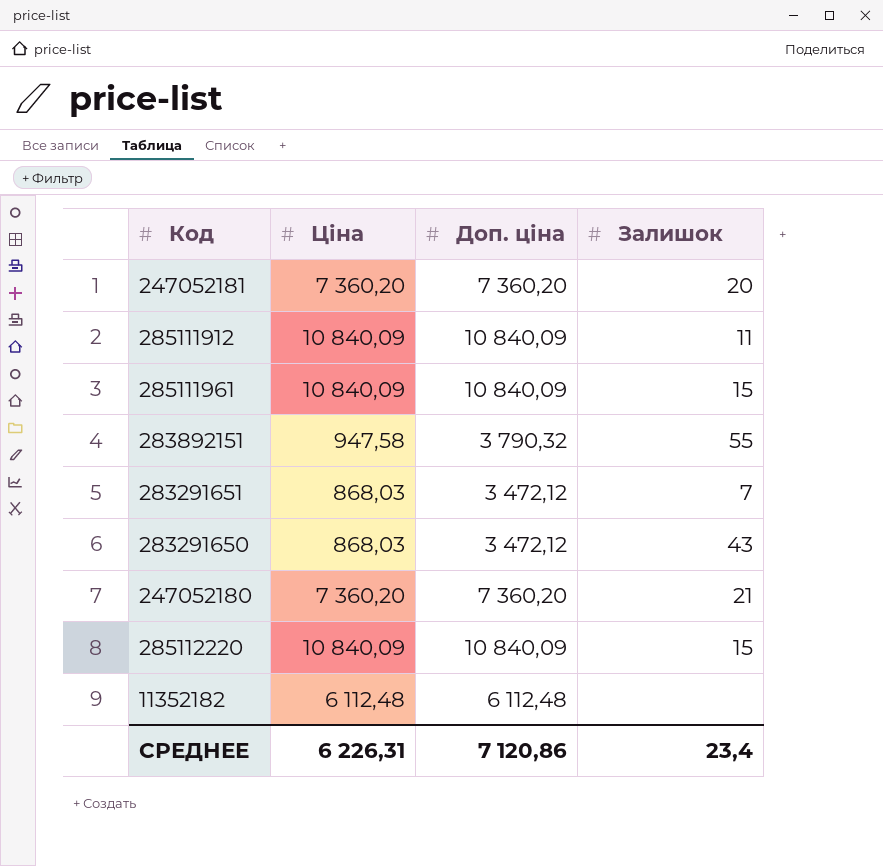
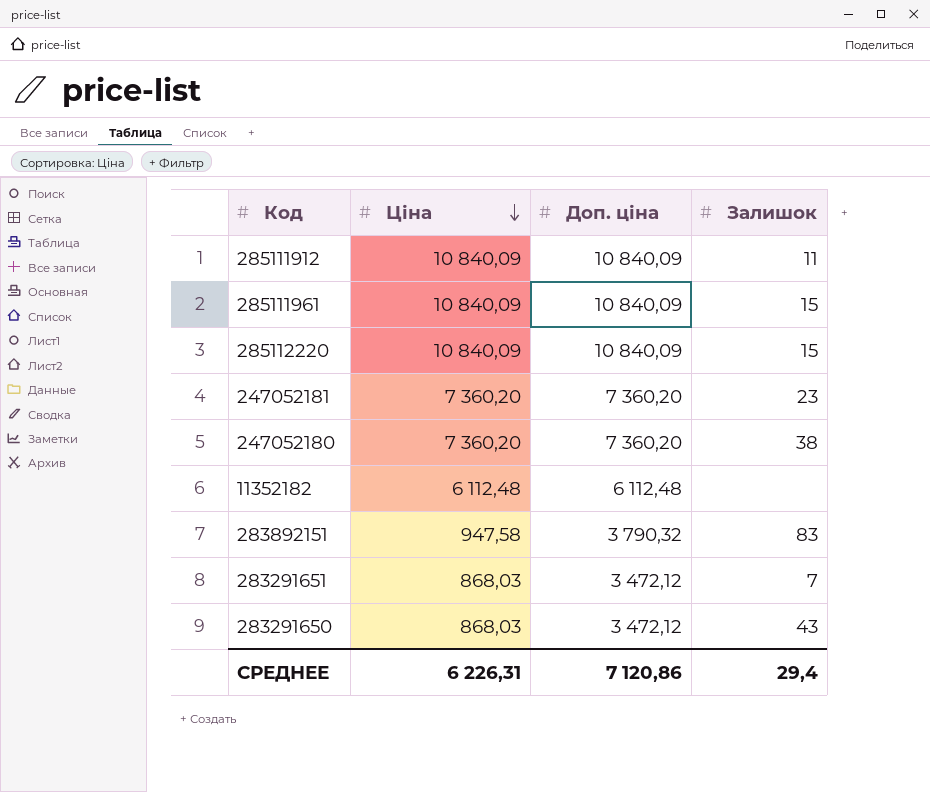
row order: none -> Ціна descending
247052181 | Залишок: 20 -> 23
247052180 | Залишок: 21 -> 38
283892151 | Залишок: 55 -> 83
СРЕДНЕЕ | Залишок: 23,4 -> 29,4

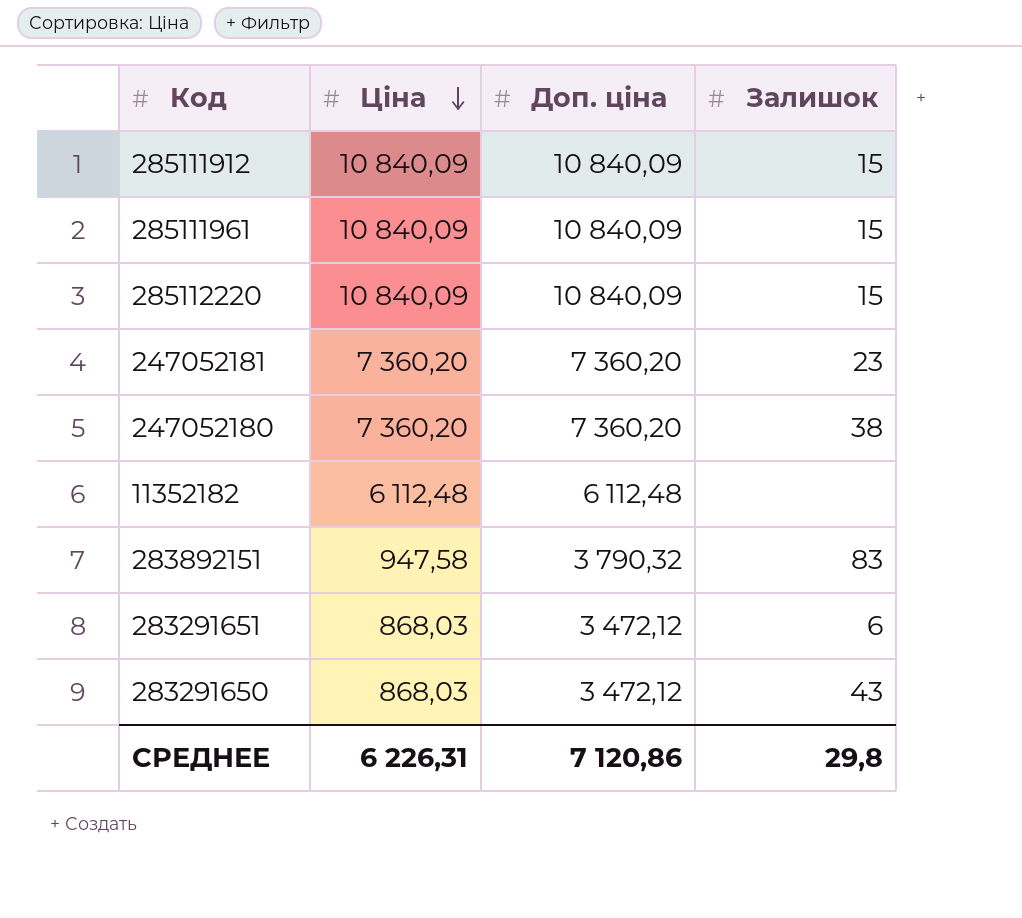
285111912 | Залишок: 11 -> 15
283291651 | Залишок: 7 -> 6
СРЕДНЕЕ | Залишок: 29,4 -> 29,8

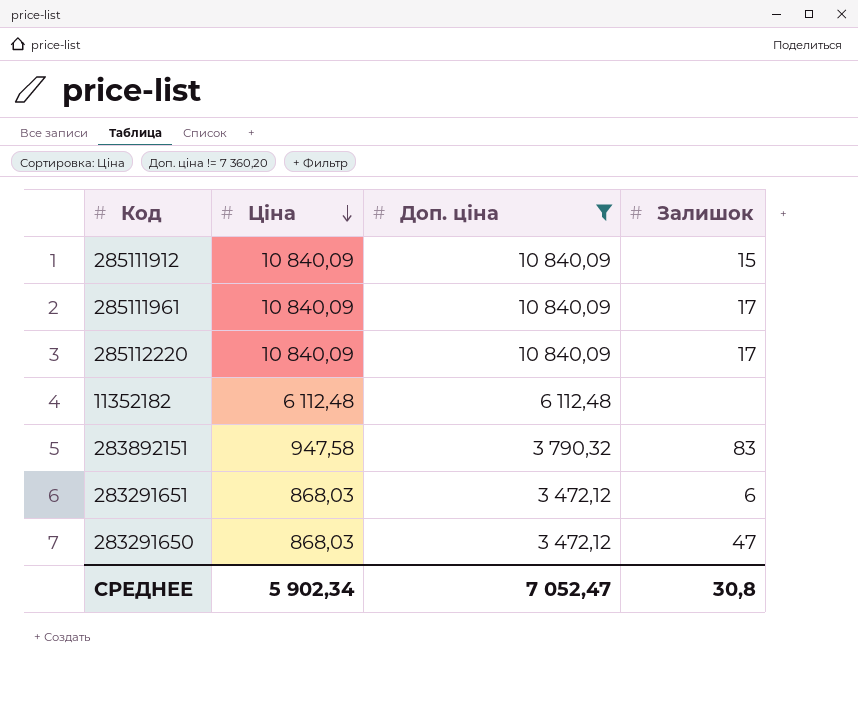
filter: none -> Доп. ціна != 7 360,20
285111961 | Залишок: 15 -> 17
285112220 | Залишок: 15 -> 17
283291650 | Залишок: 43 -> 47
СРЕДНЕЕ | Ціна: 6 226,31 -> 5 902,34
СРЕДНЕЕ | Доп. ціна: 7 120,86 -> 7 052,47
СРЕДНЕЕ | Залишок: 29,8 -> 30,8

